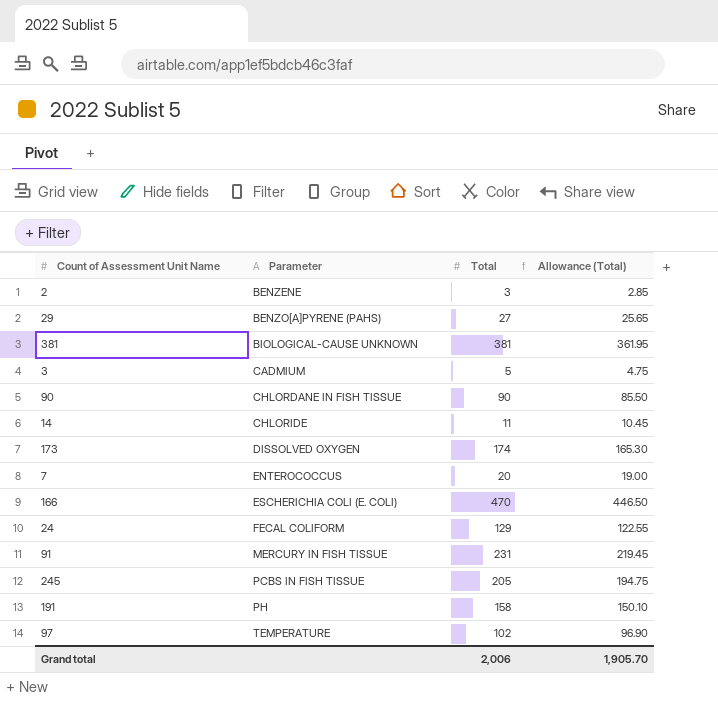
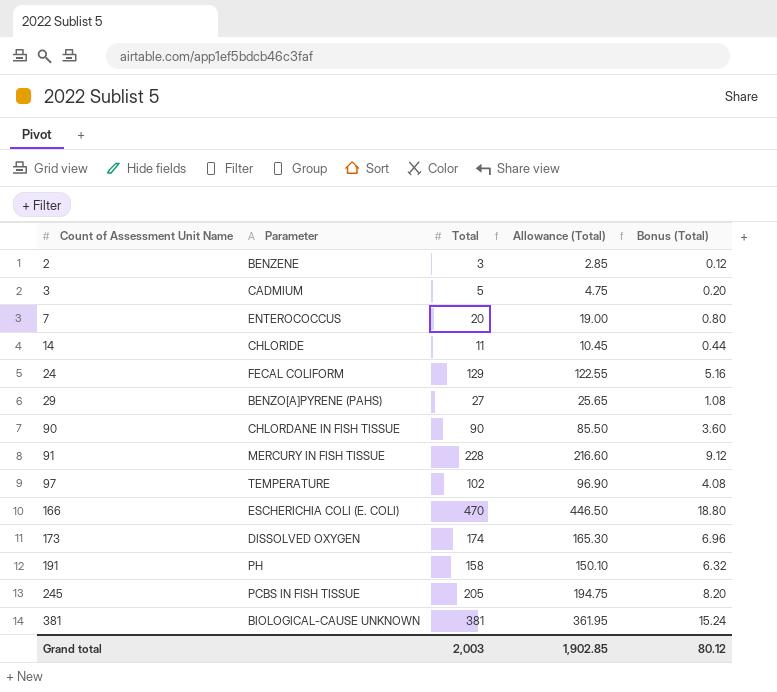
row order: Parameter ascending -> Count of Assessment Unit Name ascending
column Bonus (Total) | formula: none -> [Total] * 0.04
91 | Total: 231 -> 228
91 | Allowance (Total): 219.45 -> 216.60
Grand total | Total: 2,006 -> 2,003
Grand total | Allowance (Total): 1,905.70 -> 1,902.85

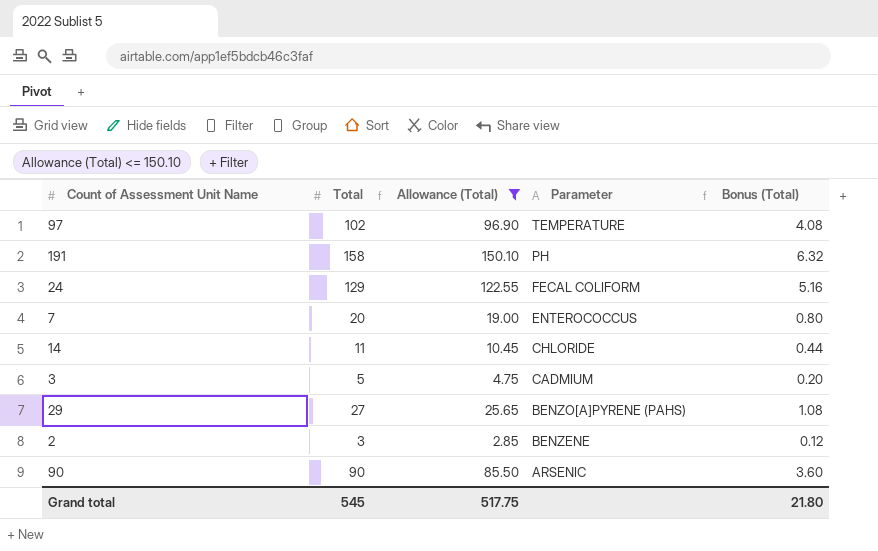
filter: none -> Allowance (Total) <= 150.10
row order: Count of Assessment Unit Name ascending -> Parameter descending
column Parameter | position: 2 -> 4
90 | Parameter: CHLORDANE IN FISH TISSUE -> ARSENIC
Grand total | Total: 2,003 -> 545
Grand total | Allowance (Total): 1,902.85 -> 517.75
Grand total | Bonus (Total): 80.12 -> 21.80

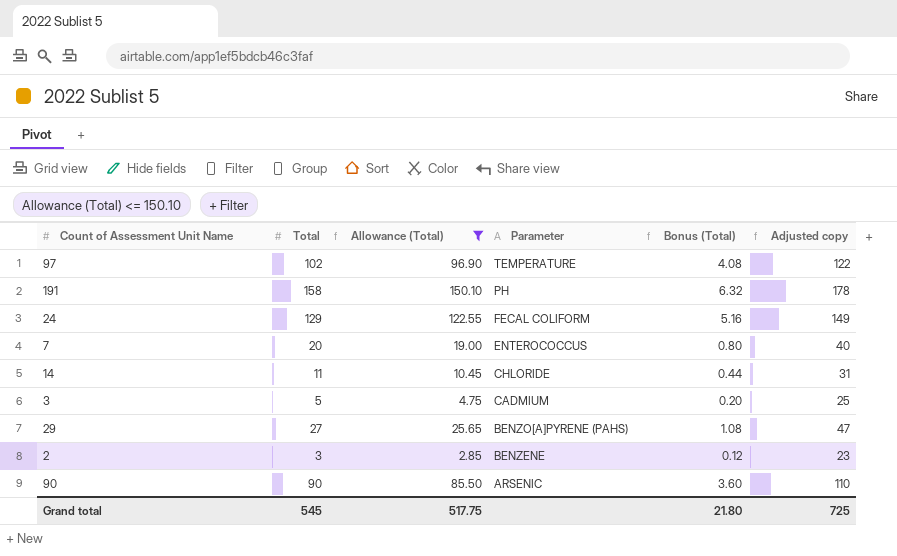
column Adjusted copy | formula: none -> [Total] + 20

